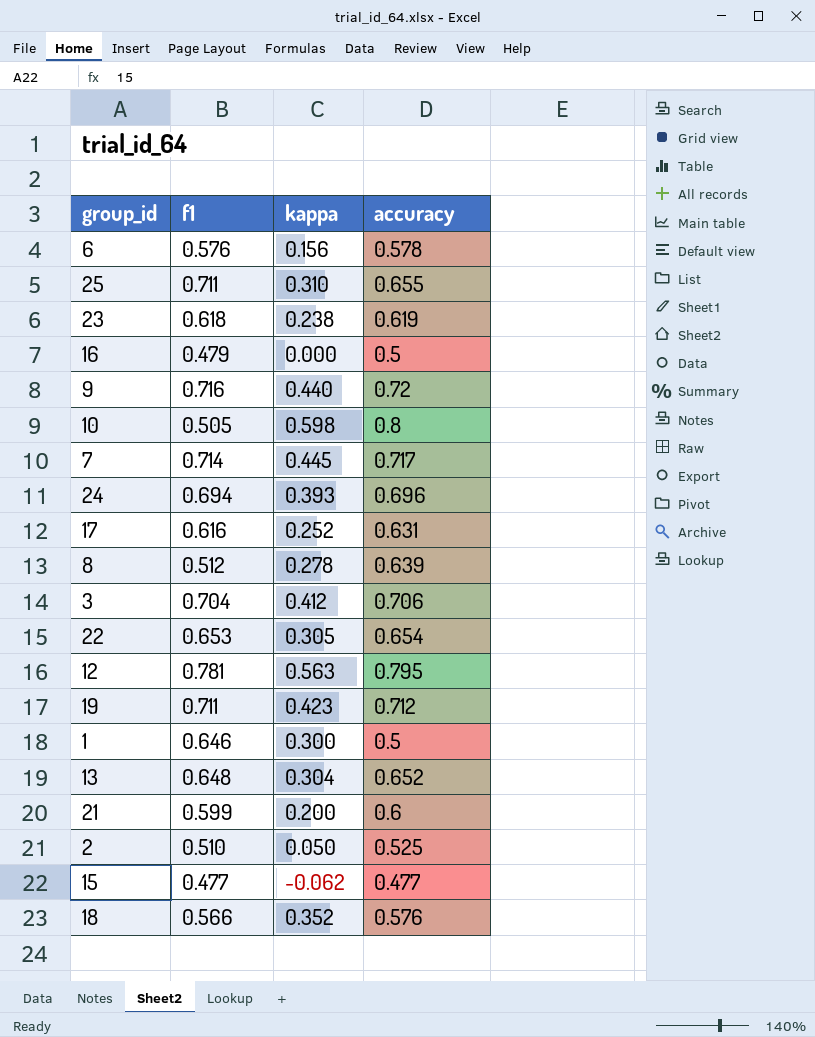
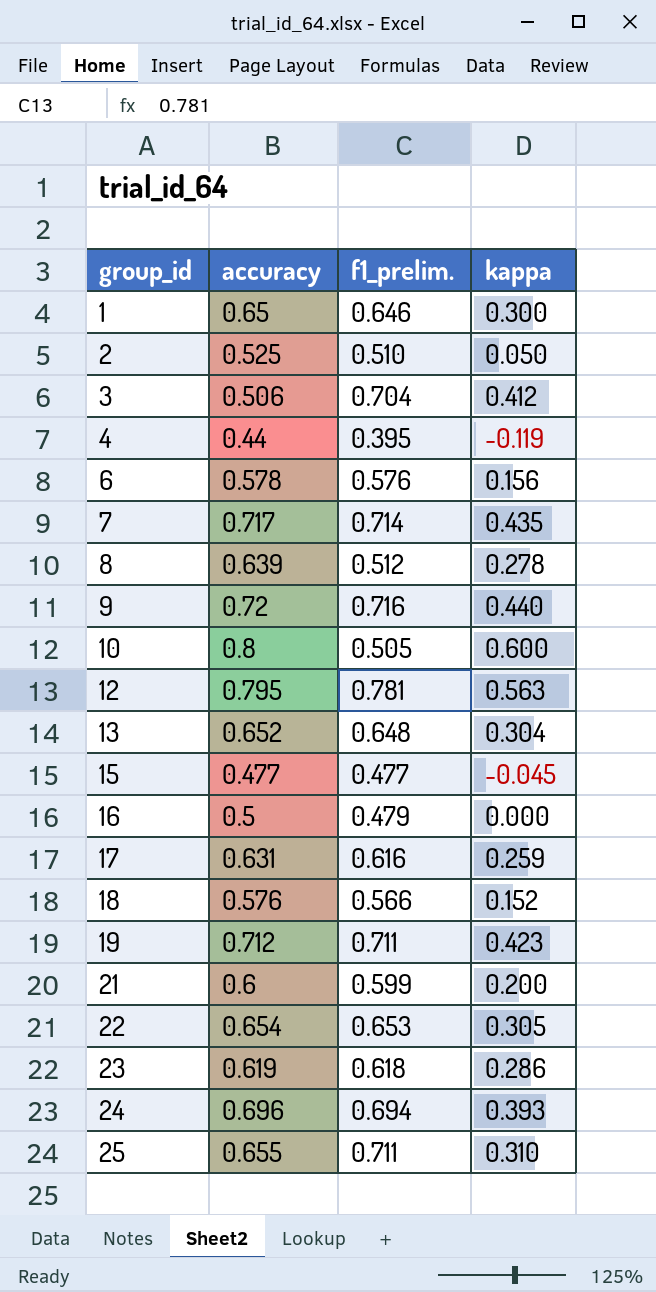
row order: none -> group_id ascending
column accuracy | position: 4 -> 2
column name: f1 -> f1_prelim.
1 | accuracy: 0.5 -> 0.65
3 | accuracy: 0.706 -> 0.506
row 4: none -> 0.44 | 0.395 | -0.119
7 | kappa: 0.445 -> 0.435
10 | kappa: 0.598 -> 0.600
15 | kappa: -0.062 -> -0.045
17 | kappa: 0.252 -> 0.259
18 | kappa: 0.352 -> 0.152
23 | kappa: 0.238 -> 0.286

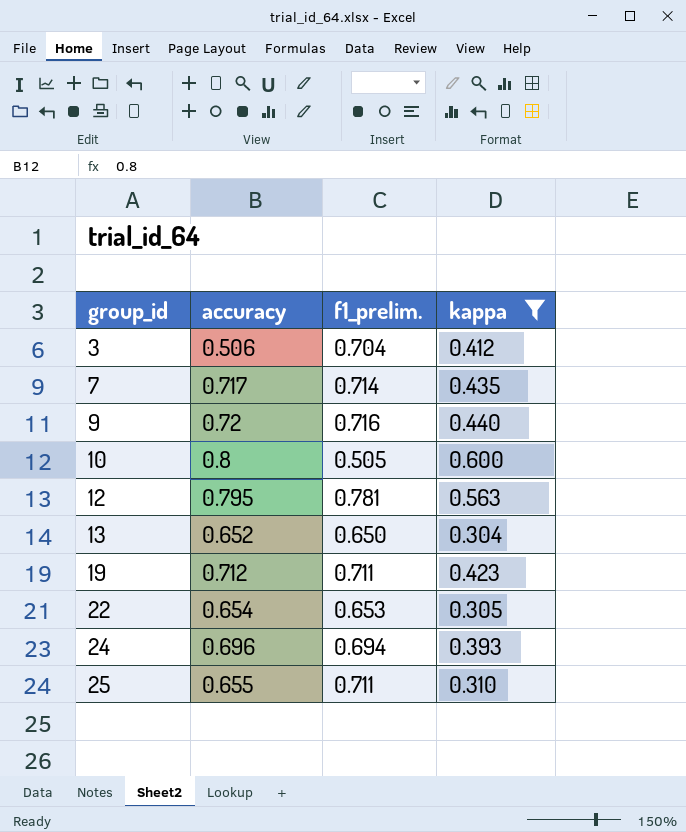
filter: none -> kappa >= 0.304
13 | f1_prelim.: 0.648 -> 0.650

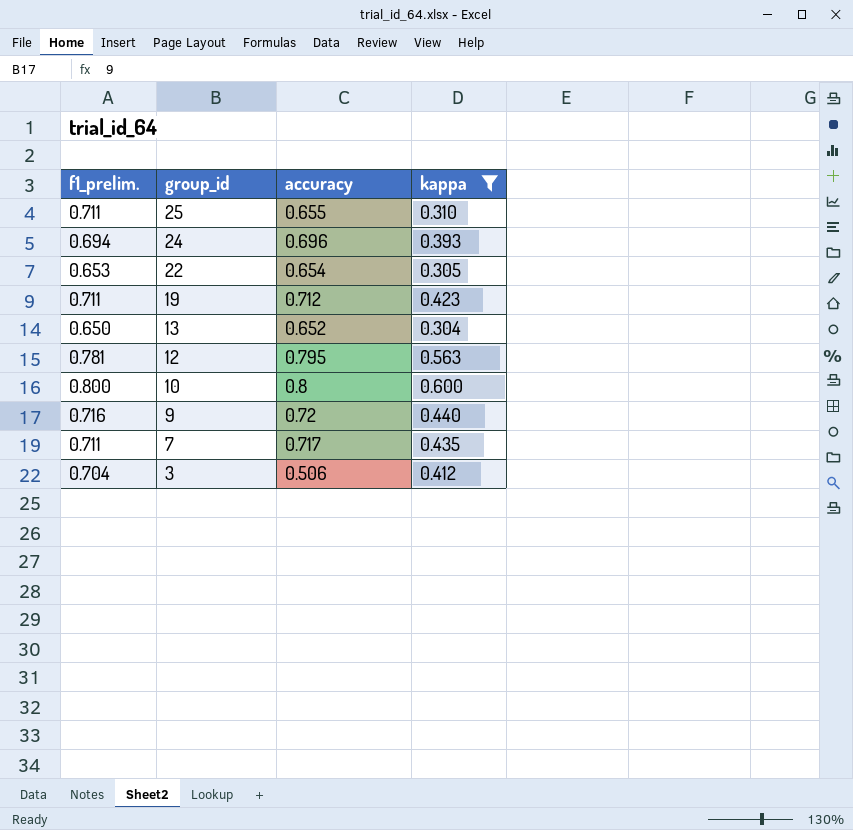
row order: group_id ascending -> group_id descending
column f1_prelim. | position: 3 -> 1
10 | f1_prelim.: 0.505 -> 0.800
7 | f1_prelim.: 0.714 -> 0.711

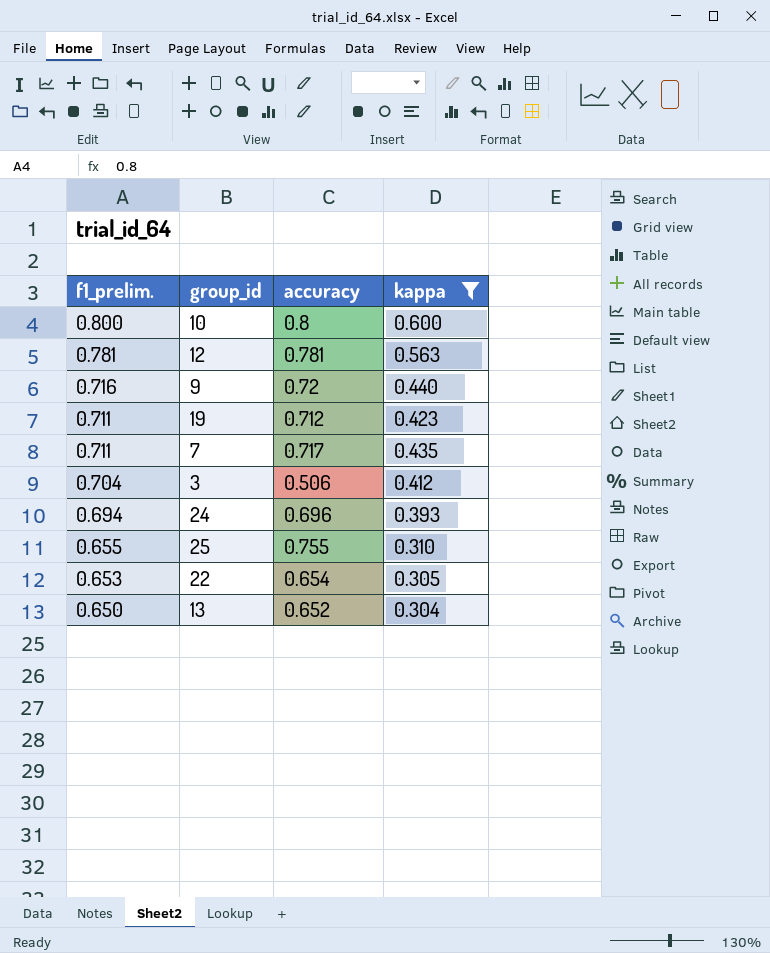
row order: group_id descending -> f1_prelim. descending
12 | accuracy: 0.795 -> 0.781
25 | f1_prelim.: 0.711 -> 0.655
25 | accuracy: 0.655 -> 0.755

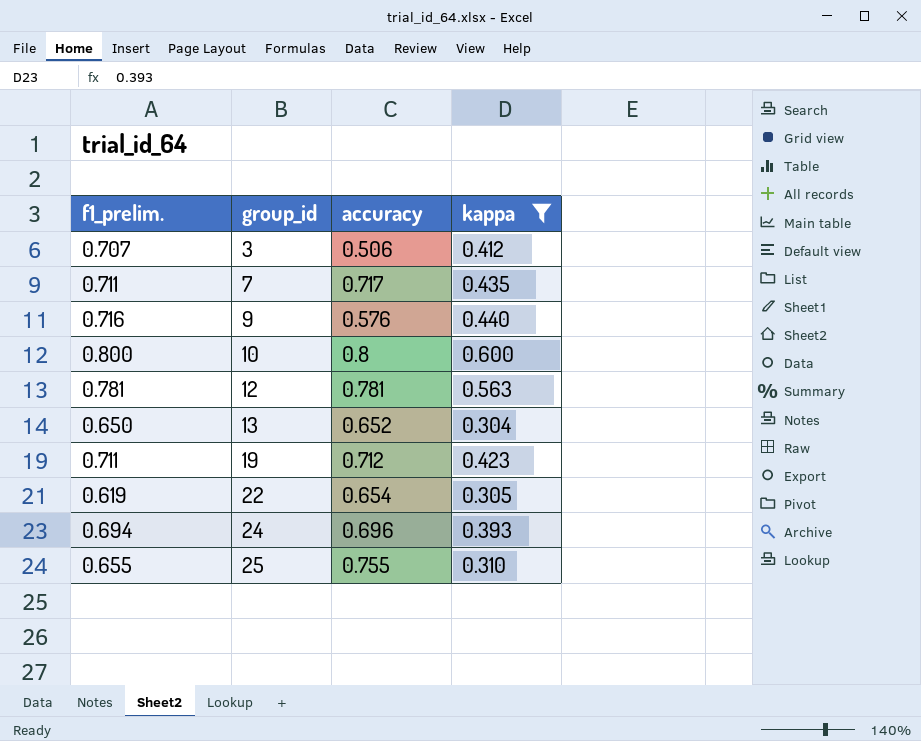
row order: f1_prelim. descending -> group_id ascending
3 | f1_prelim.: 0.704 -> 0.707
9 | accuracy: 0.72 -> 0.576
22 | f1_prelim.: 0.653 -> 0.619

